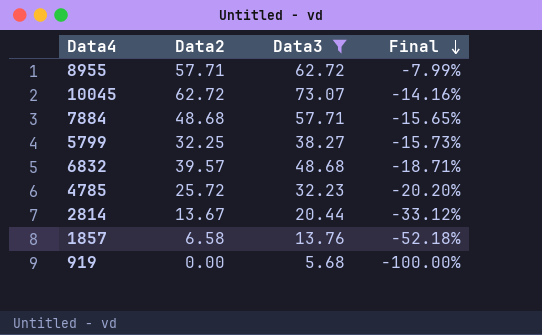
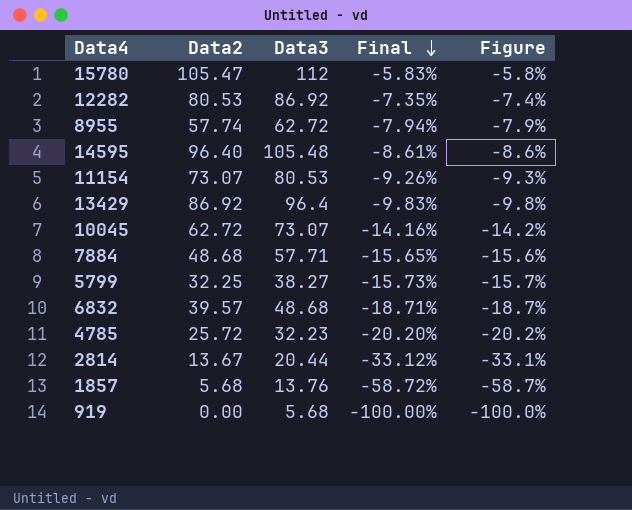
filter: Data3 <= 73.07 -> none
column Figure | formula: none -> ([Data2] - [Data3]) / [Data3]
8955 | Data2: 57.71 -> 57.74
8955 | Final: -7.99% -> -7.94%
1857 | Data2: 6.58 -> 5.68
1857 | Final: -52.18% -> -58.72%

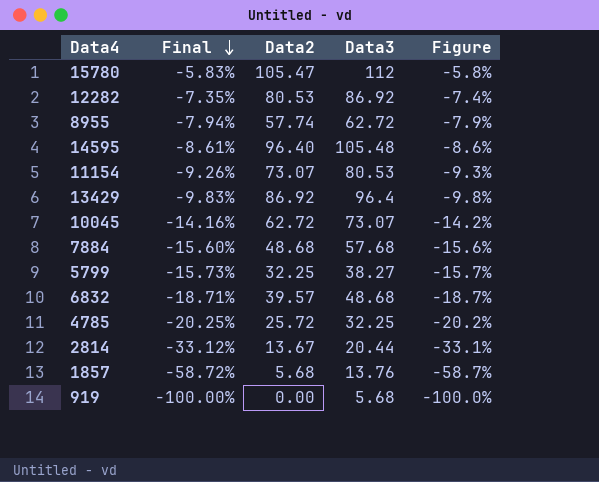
column Final | position: 4 -> 2
7884 | Final: -15.65% -> -15.60%
7884 | Data3: 57.71 -> 57.68
4785 | Final: -20.20% -> -20.25%
4785 | Data3: 32.23 -> 32.25

